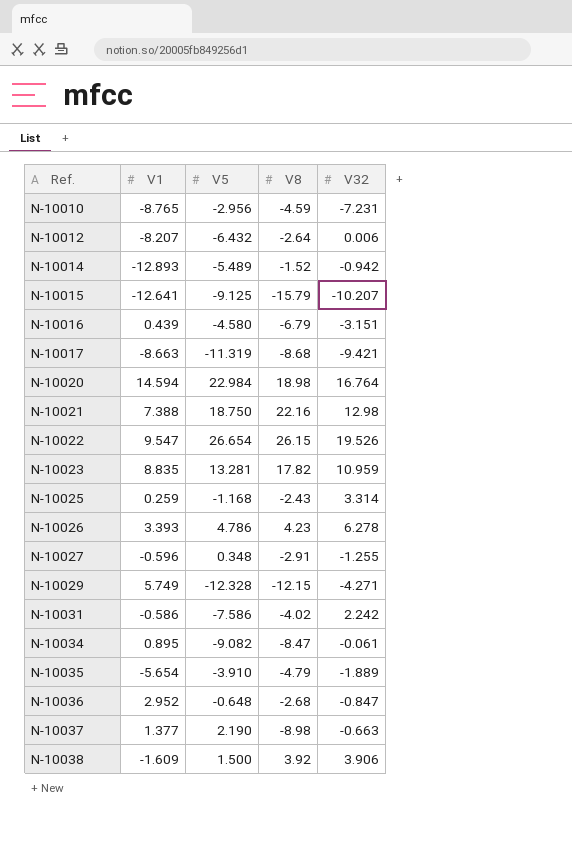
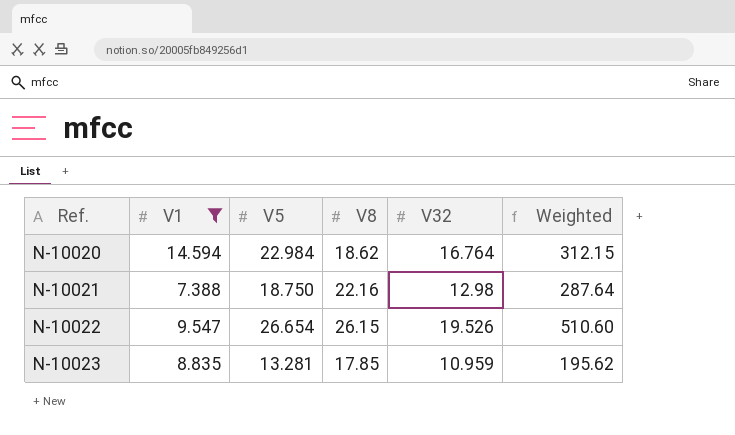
filter: none -> V1 >= 7.388
column Weighted | formula: none -> [V8] * [V32]
N-10020 | V8: 18.98 -> 18.62
N-10023 | V8: 17.82 -> 17.85

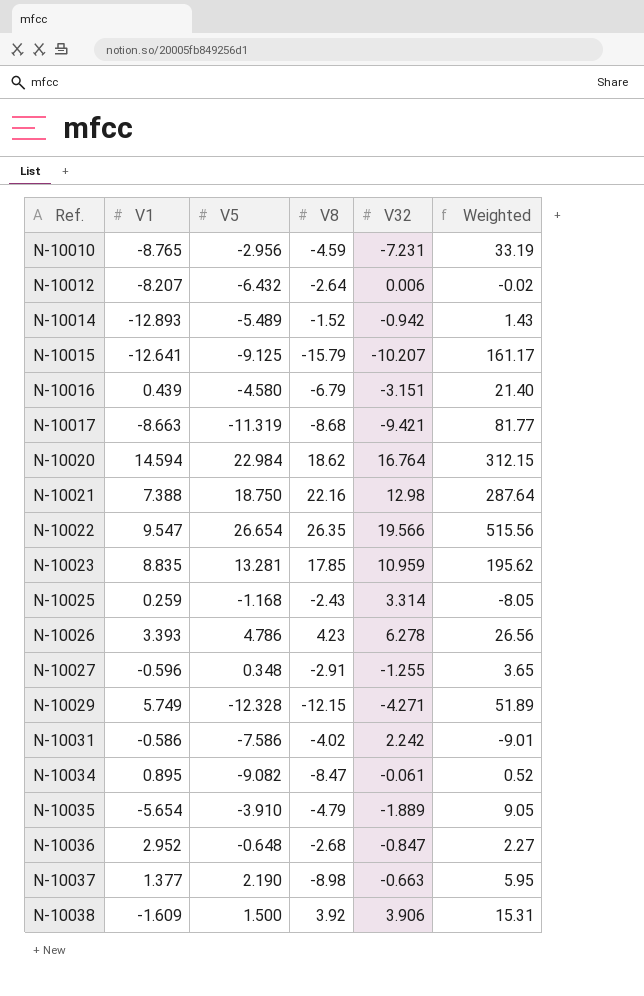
filter: V1 >= 7.388 -> none
N-10022 | V8: 26.15 -> 26.35
N-10022 | V32: 19.526 -> 19.566
N-10022 | Weighted: 510.60 -> 515.56

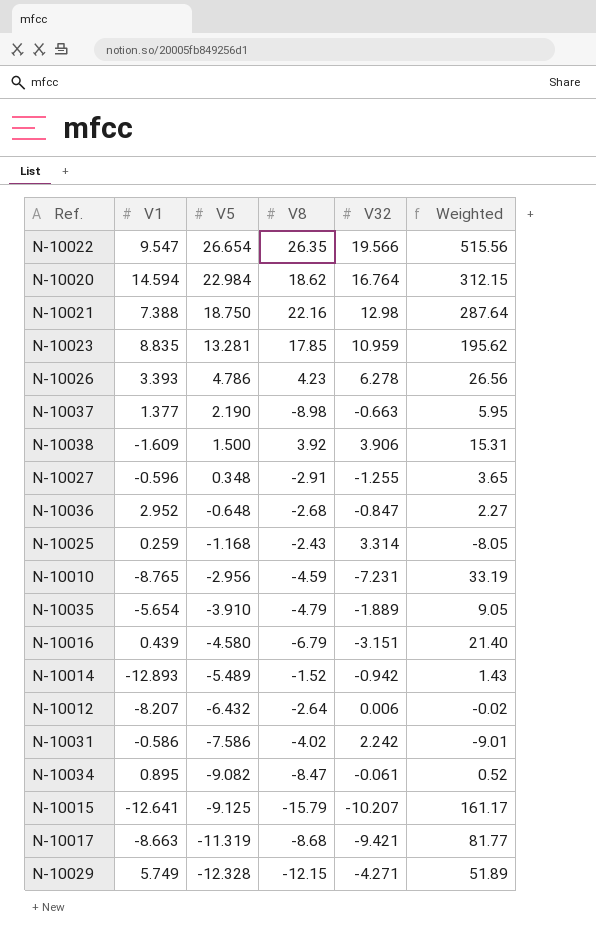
row order: Ref. ascending -> V5 descending

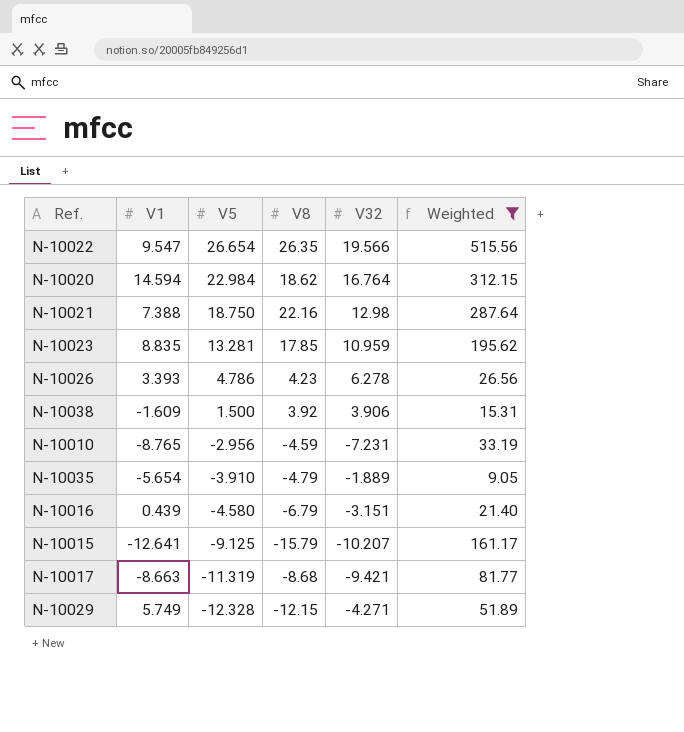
filter: none -> Weighted >= 9.05

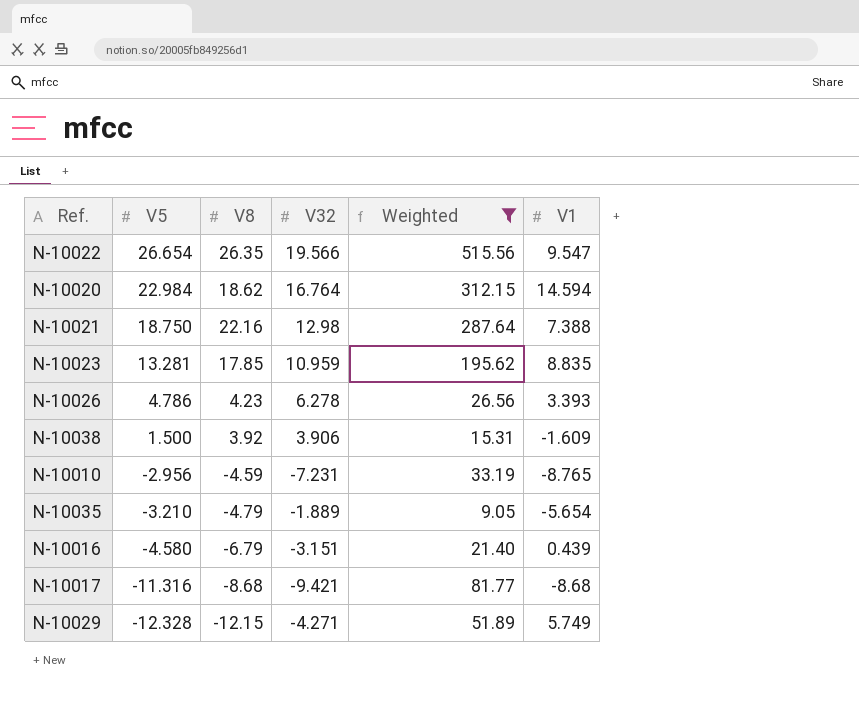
column V1 | position: 2 -> 6
row N-10015: -12.641 | -9.125 | -15.79 | -10.207 | 161.17 -> none
N-10035 | V5: -3.910 -> -3.210
N-10017 | V5: -11.319 -> -11.316
N-10017 | V1: -8.663 -> -8.68

